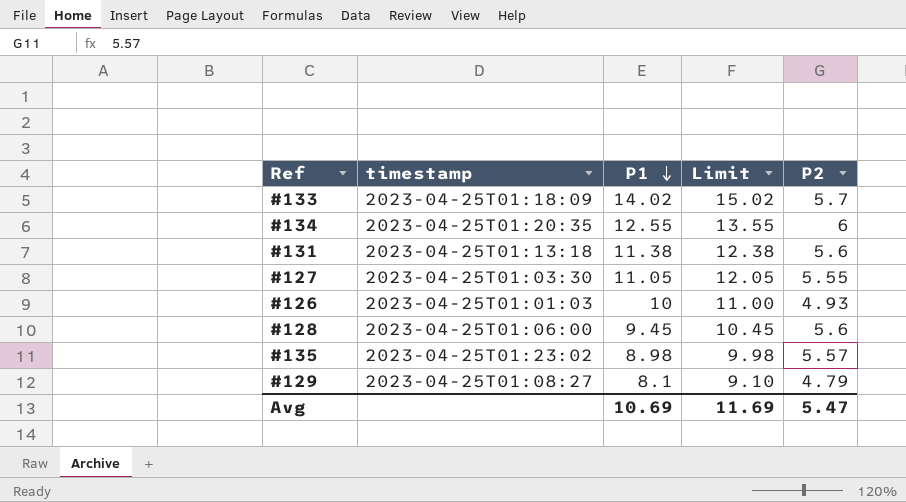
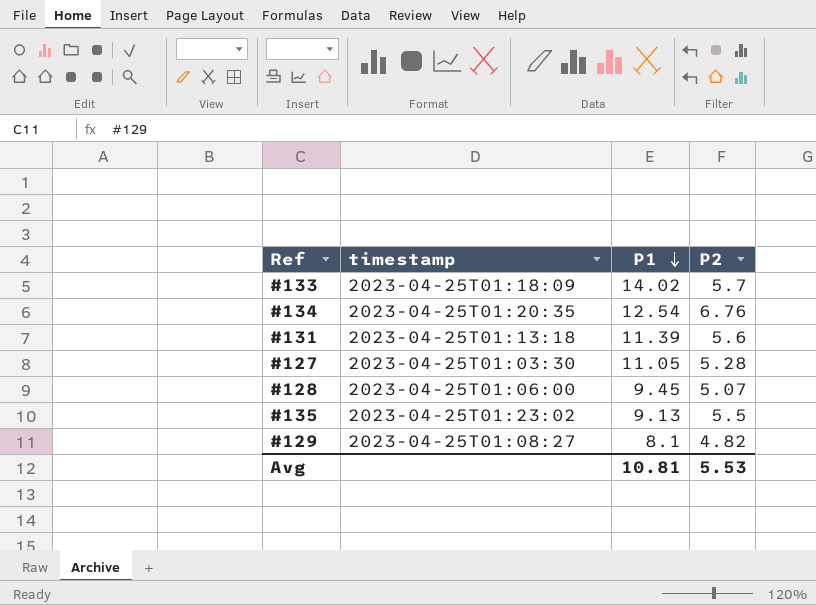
column Limit | formula: [P1] + 1 -> none
row #126: 2023-04-25T01:01:03 | 10 | 11.00 | 4.93 -> none
#134 | P1: 12.55 -> 12.54
#134 | P2: 6 -> 6.76
#131 | P1: 11.38 -> 11.39
#127 | P2: 5.55 -> 5.28
#128 | P2: 5.6 -> 5.07
#135 | P1: 8.98 -> 9.13
#135 | P2: 5.57 -> 5.5
#129 | P2: 4.79 -> 4.82
Avg | P1: 10.69 -> 10.81
Avg | P2: 5.47 -> 5.53

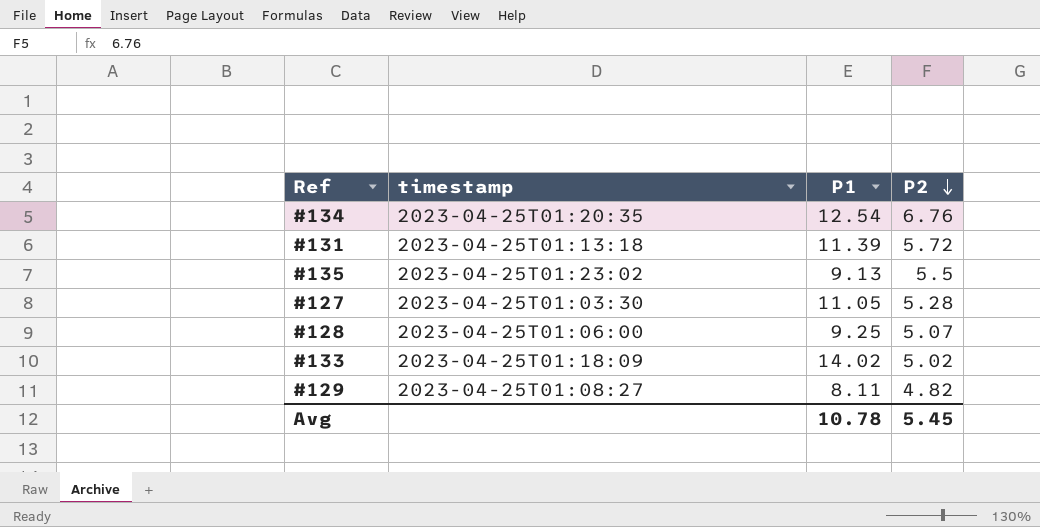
row order: P1 descending -> P2 descending
#131 | P2: 5.6 -> 5.72
#128 | P1: 9.45 -> 9.25
#133 | P2: 5.7 -> 5.02
#129 | P1: 8.1 -> 8.11
Avg | P1: 10.81 -> 10.78
Avg | P2: 5.53 -> 5.45

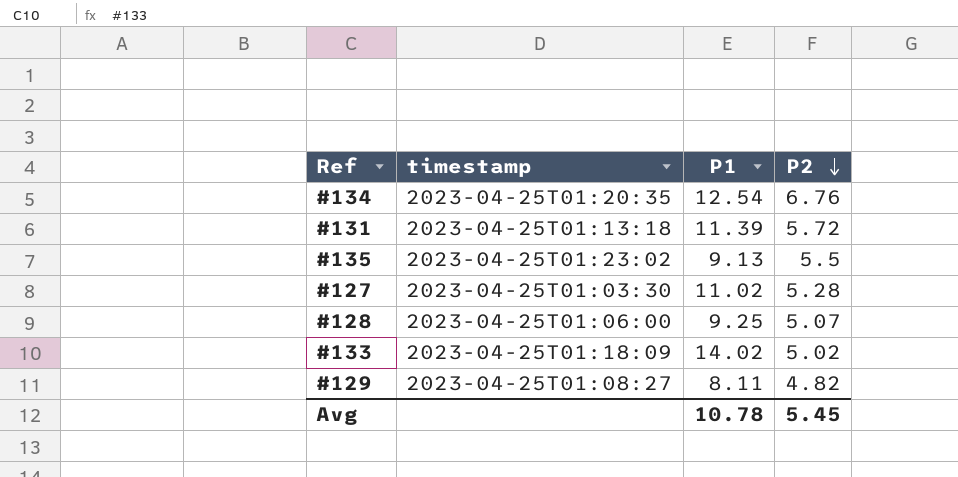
#127 | P1: 11.05 -> 11.02

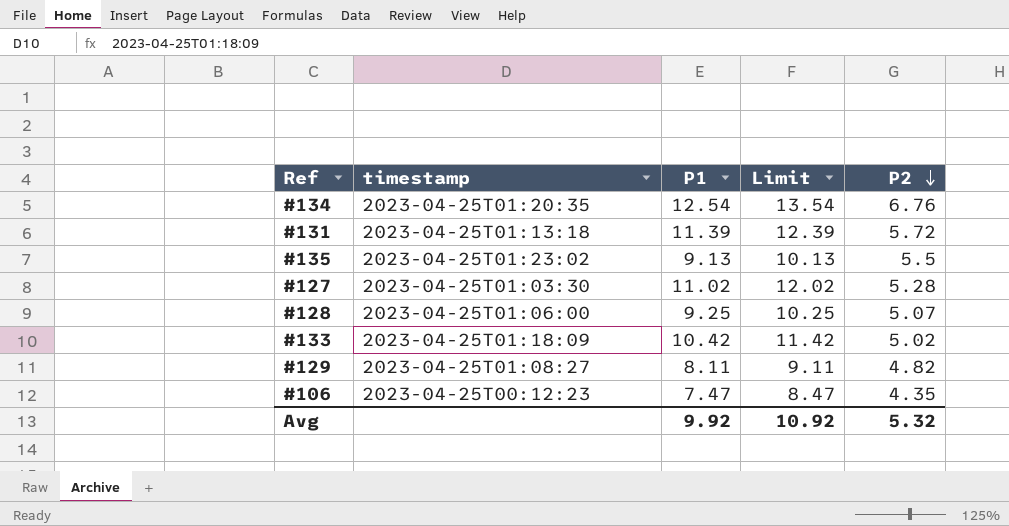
column Limit | formula: none -> [P1] + 1
#133 | P1: 14.02 -> 10.42
row #106: none -> 2023-04-25T00:12:23 | 7.47 | 8.47 | 4.35
Avg | P1: 10.78 -> 9.92
Avg | P2: 5.45 -> 5.32

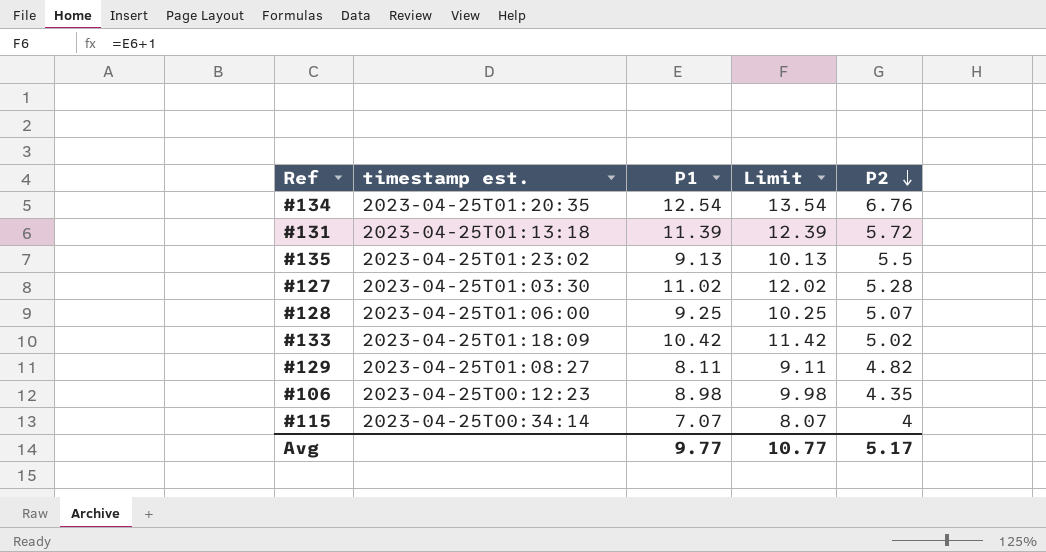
column name: timestamp -> timestamp est.
#106 | P1: 7.47 -> 8.98
#106 | Limit: 8.47 -> 9.98
row #115: none -> 2023-04-25T00:34:14 | 7.07 | 8.07 | 4
Avg | P1: 9.92 -> 9.77
Avg | Limit: 10.92 -> 10.77
Avg | P2: 5.32 -> 5.17

